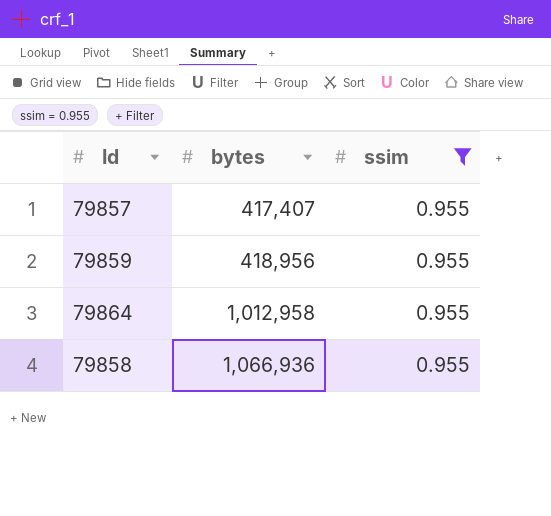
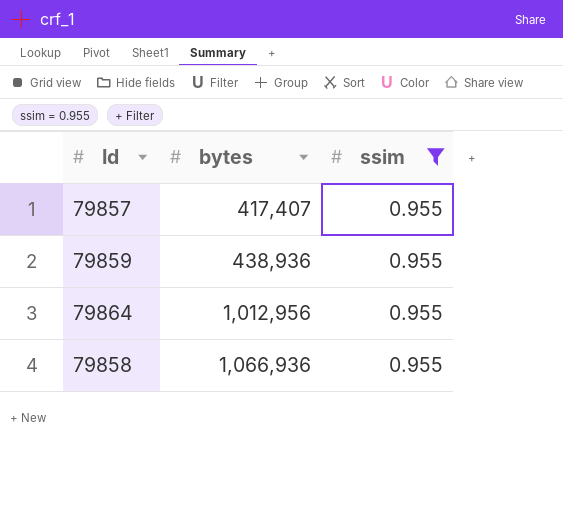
79859 | bytes: 418,956 -> 438,936
79864 | bytes: 1,012,958 -> 1,012,956

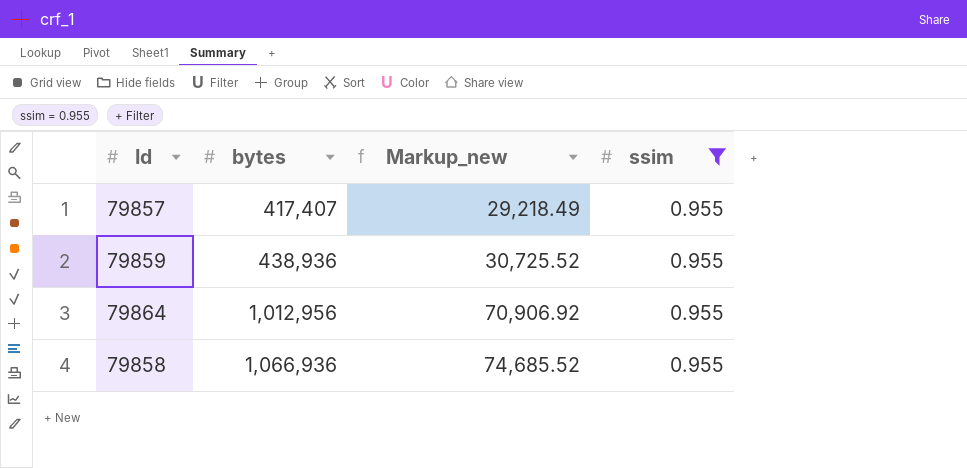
column Markup_new | formula: none -> [bytes] * 0.07

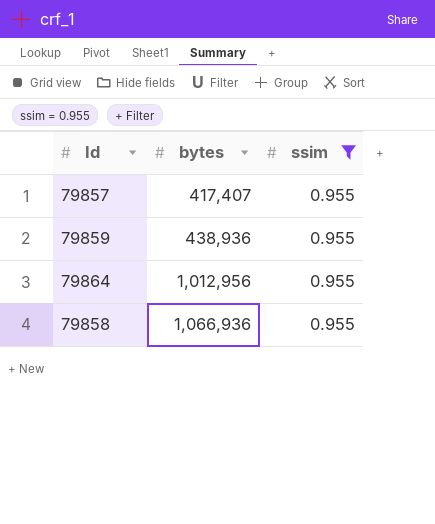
column Markup_new | formula: [bytes] * 0.07 -> none

